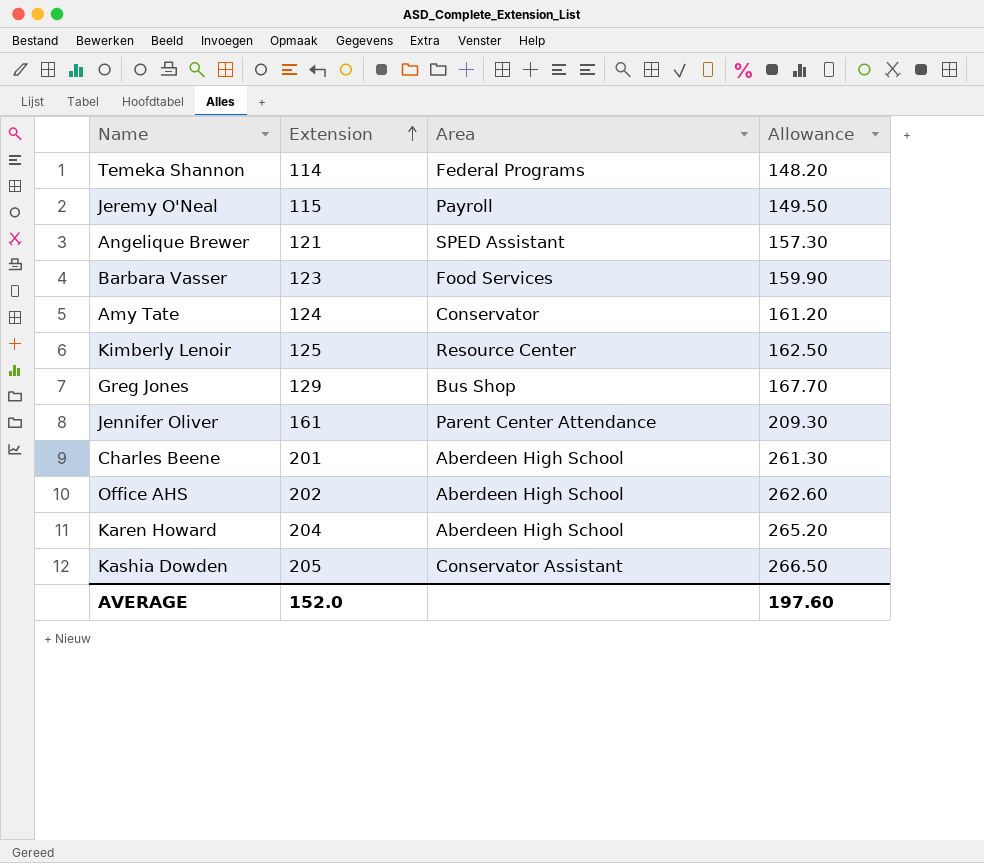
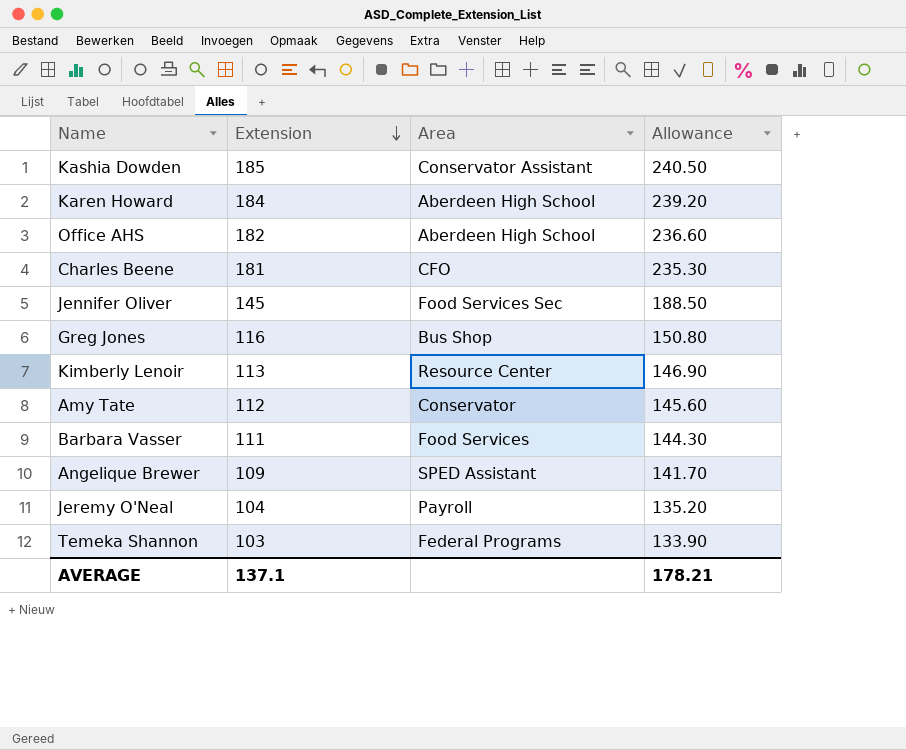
row order: Extension ascending -> Extension descending
Kashia Dowden | Extension: 205 -> 185
Kashia Dowden | Allowance: 266.50 -> 240.50
Karen Howard | Extension: 204 -> 184
Karen Howard | Allowance: 265.20 -> 239.20
Office AHS | Extension: 202 -> 182
Office AHS | Allowance: 262.60 -> 236.60
Charles Beene | Extension: 201 -> 181
Charles Beene | Area: Aberdeen High School -> CFO
Charles Beene | Allowance: 261.30 -> 235.30
Jennifer Oliver | Extension: 161 -> 145
Jennifer Oliver | Area: Parent Center Attendance -> Food Services Sec
Jennifer Oliver | Allowance: 209.30 -> 188.50
Greg Jones | Extension: 129 -> 116
Greg Jones | Allowance: 167.70 -> 150.80
Kimberly Lenoir | Extension: 125 -> 113
Kimberly Lenoir | Allowance: 162.50 -> 146.90
Amy Tate | Extension: 124 -> 112
Amy Tate | Allowance: 161.20 -> 145.60
Barbara Vasser | Extension: 123 -> 111
Barbara Vasser | Allowance: 159.90 -> 144.30
Angelique Brewer | Extension: 121 -> 109
Angelique Brewer | Allowance: 157.30 -> 141.70
Jeremy O'Neal | Extension: 115 -> 104
Jeremy O'Neal | Allowance: 149.50 -> 135.20
Temeka Shannon | Extension: 114 -> 103
Temeka Shannon | Allowance: 148.20 -> 133.90
AVERAGE | Extension: 152.0 -> 137.1
AVERAGE | Allowance: 197.60 -> 178.21

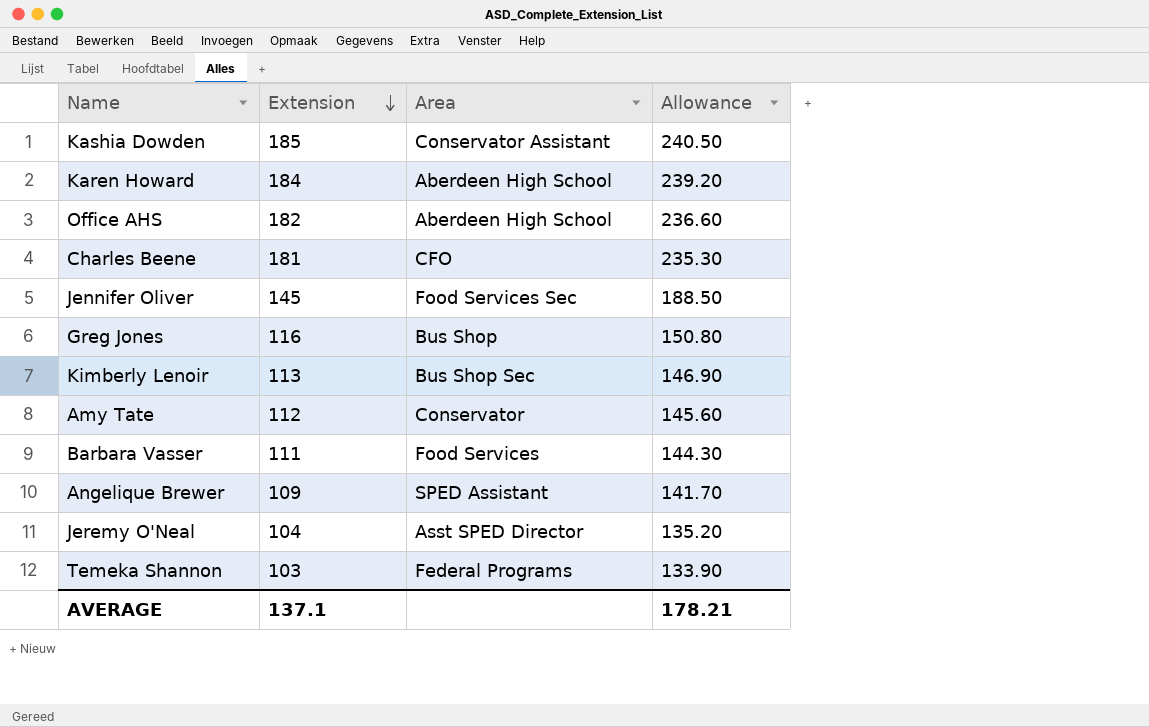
Kimberly Lenoir | Area: Resource Center -> Bus Shop Sec
Jeremy O'Neal | Area: Payroll -> Asst SPED Director

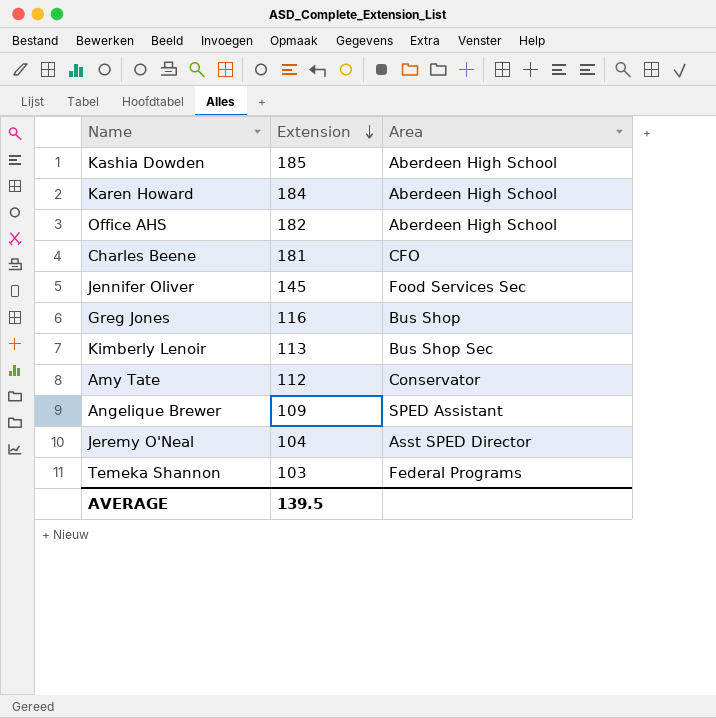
column Allowance | formula: [Extension] * 1.3 -> none
row Barbara Vasser: 111 | Food Services | 144.30 -> none
Kashia Dowden | Area: Conservator Assistant -> Aberdeen High School
AVERAGE | Extension: 137.1 -> 139.5

